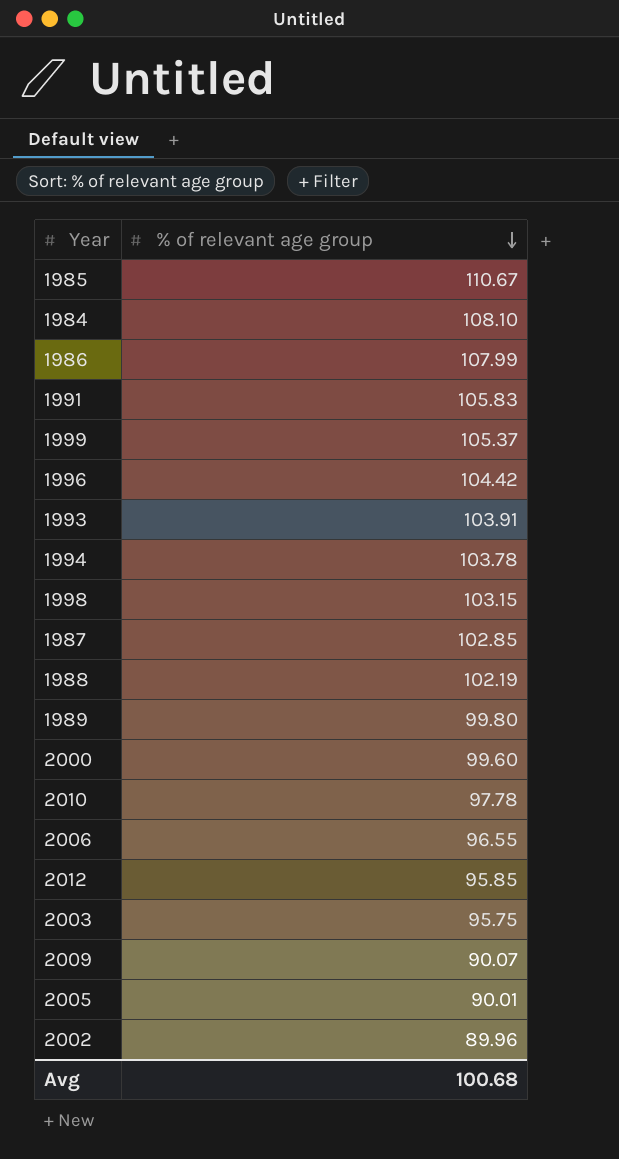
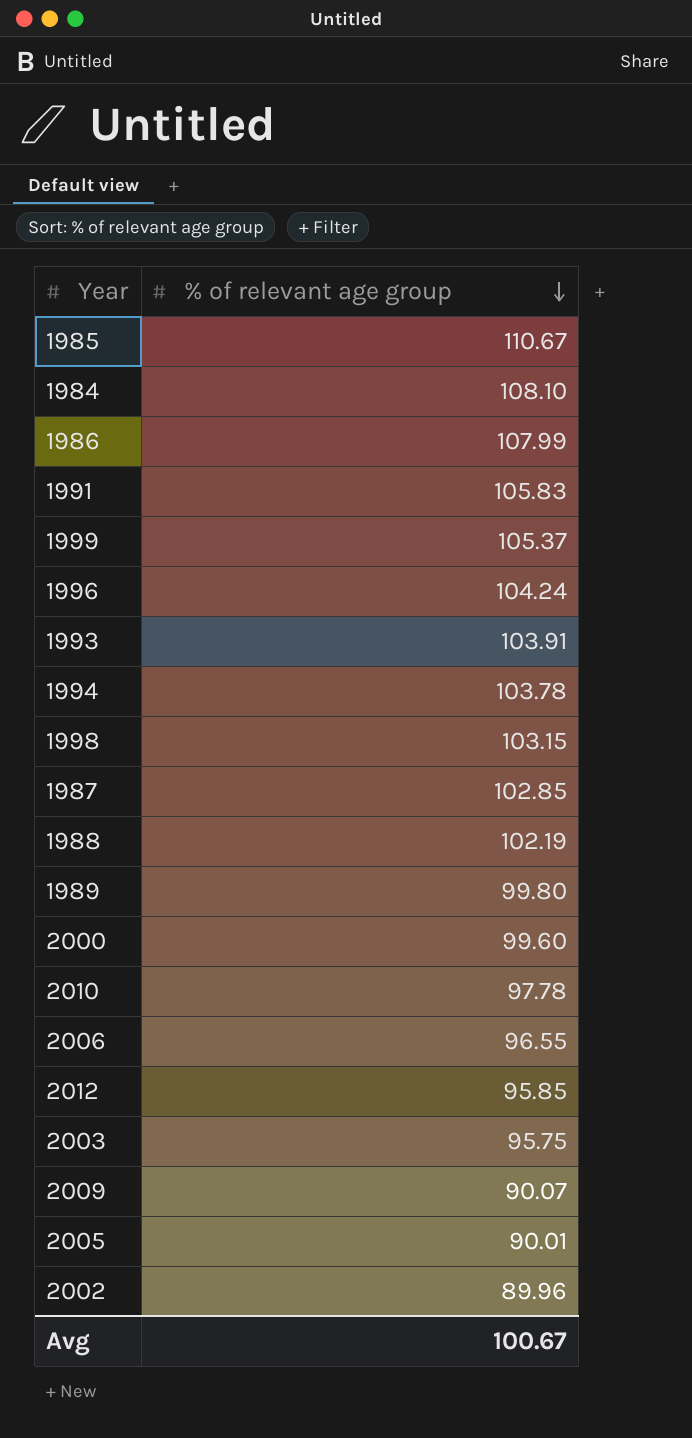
1996 | % of relevant age group: 104.42 -> 104.24
Avg | % of relevant age group: 100.68 -> 100.67

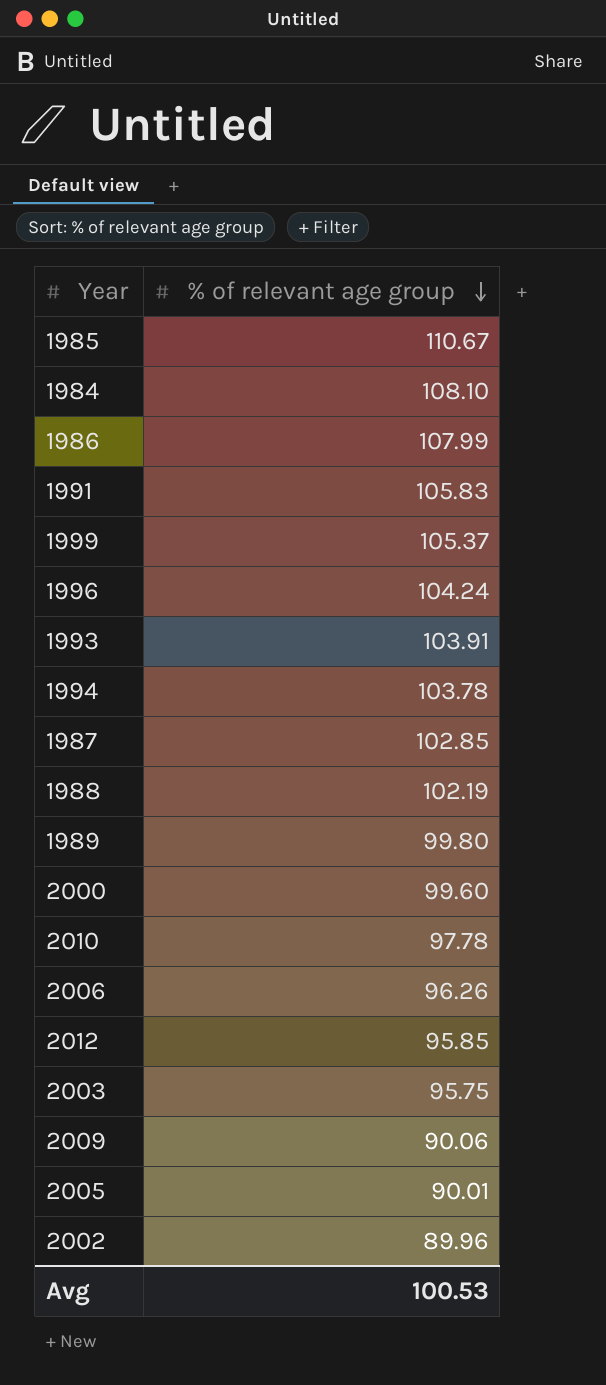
row 1998: 103.15 -> none
2006 | % of relevant age group: 96.55 -> 96.26
2009 | % of relevant age group: 90.07 -> 90.06
Avg | % of relevant age group: 100.67 -> 100.53

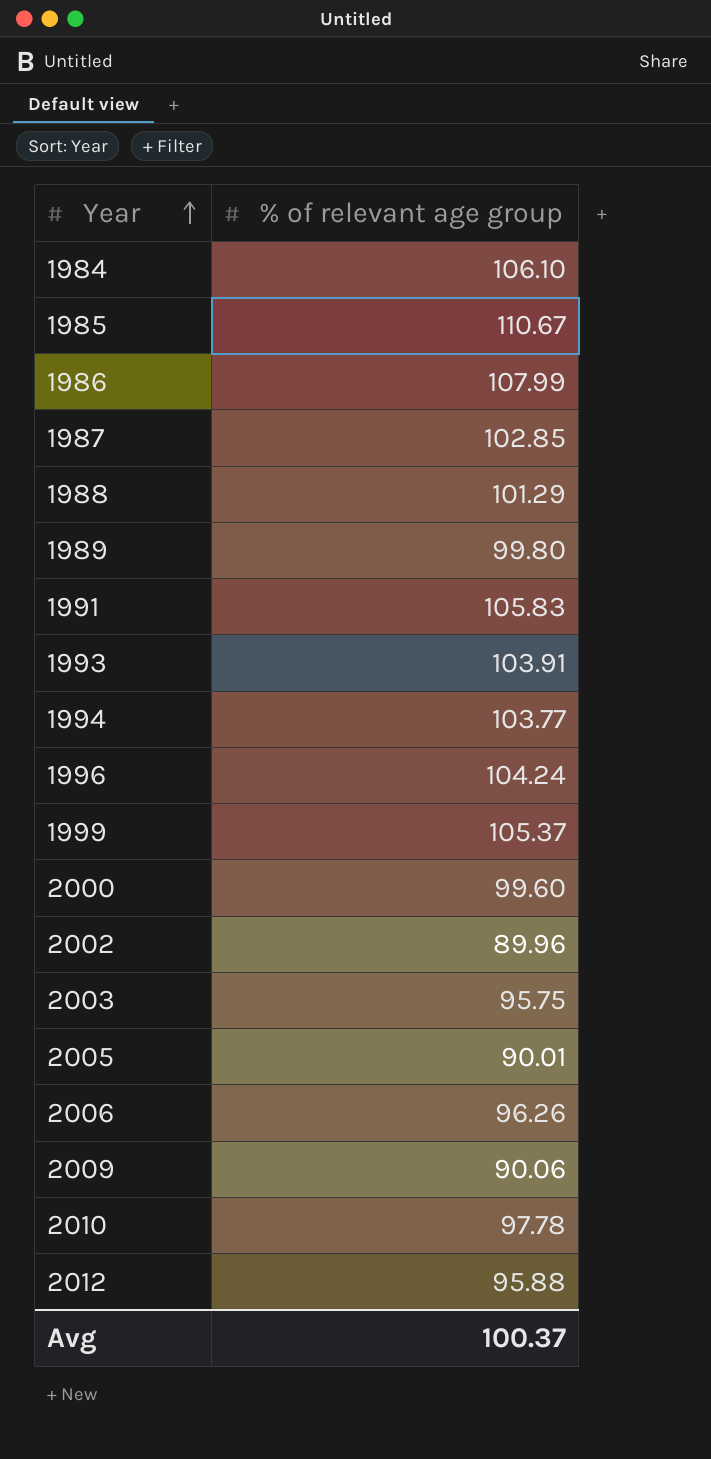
row order: % of relevant age group descending -> Year ascending
1984 | % of relevant age group: 108.10 -> 106.10
1988 | % of relevant age group: 102.19 -> 101.29
1994 | % of relevant age group: 103.78 -> 103.77
2012 | % of relevant age group: 95.85 -> 95.88
Avg | % of relevant age group: 100.53 -> 100.37

